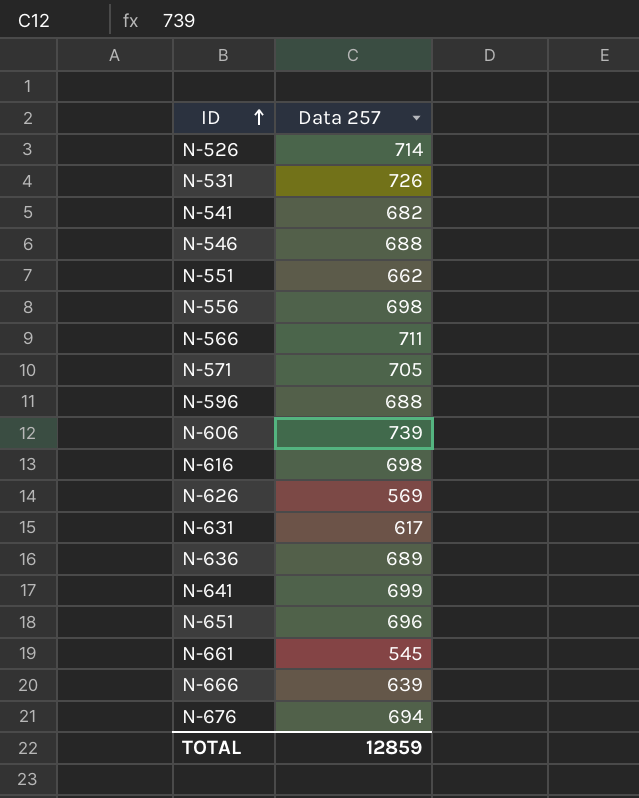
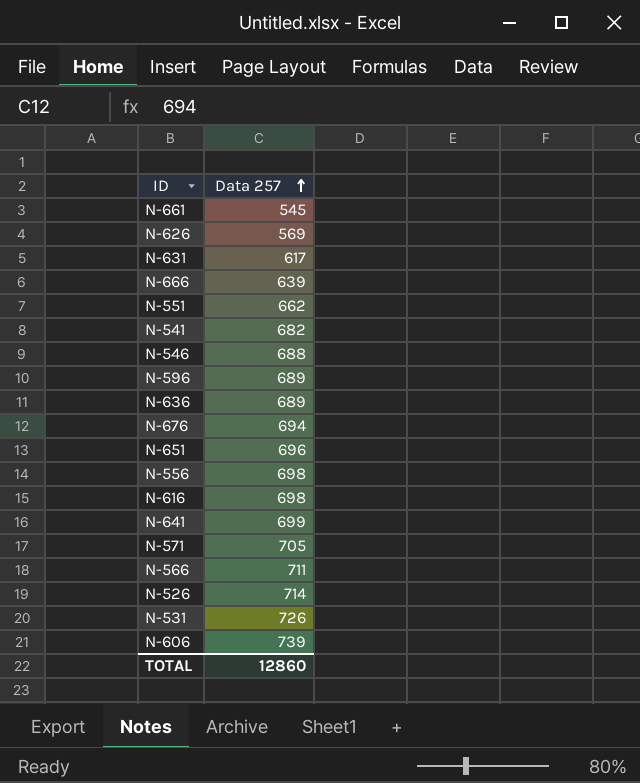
row order: ID ascending -> Data 257 ascending
N-596 | Data 257: 688 -> 689
TOTAL | Data 257: 12859 -> 12860

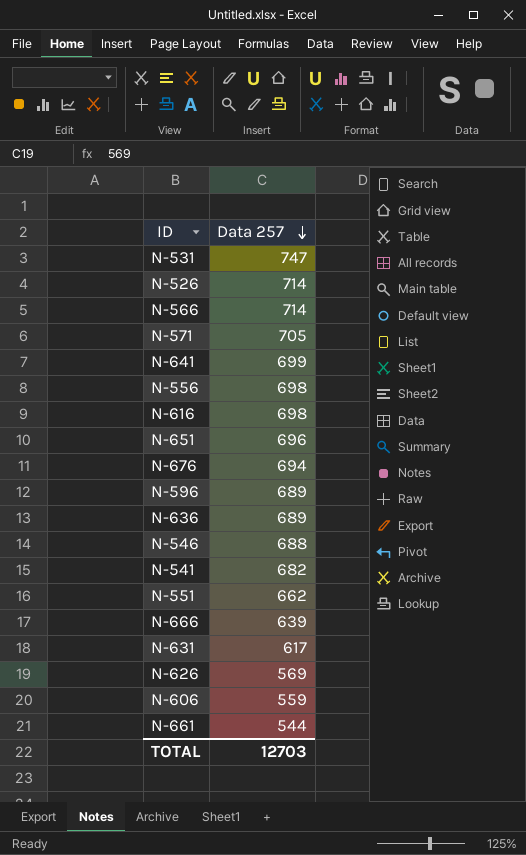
row order: Data 257 ascending -> Data 257 descending
N-531 | Data 257: 726 -> 747
N-566 | Data 257: 711 -> 714
N-606 | Data 257: 739 -> 559
N-661 | Data 257: 545 -> 544
TOTAL | Data 257: 12860 -> 12703

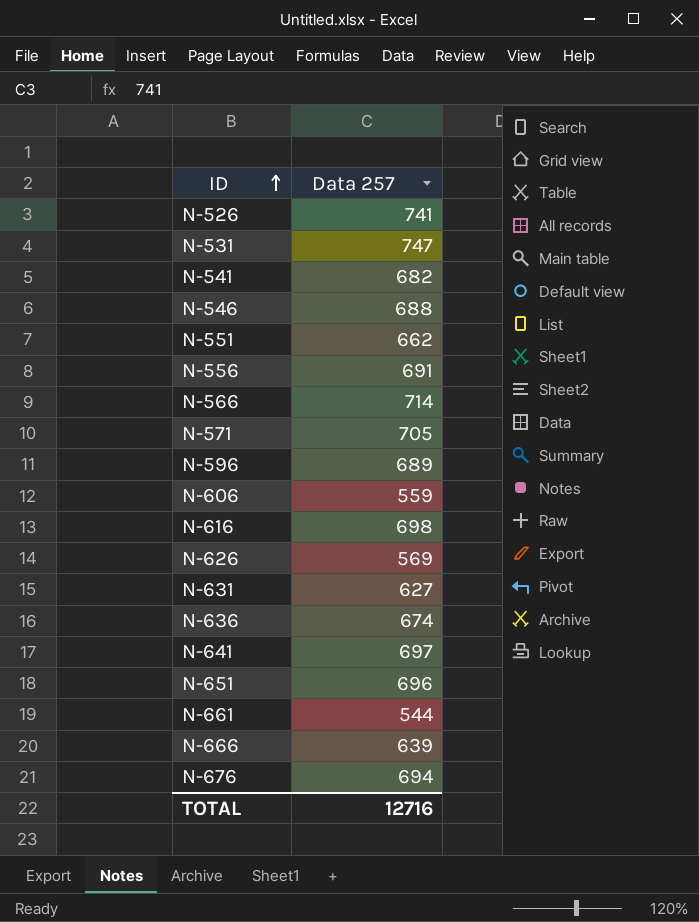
row order: Data 257 descending -> ID ascending
N-526 | Data 257: 714 -> 741
N-556 | Data 257: 698 -> 691
N-631 | Data 257: 617 -> 627
N-636 | Data 257: 689 -> 674
N-641 | Data 257: 699 -> 697
TOTAL | Data 257: 12703 -> 12716

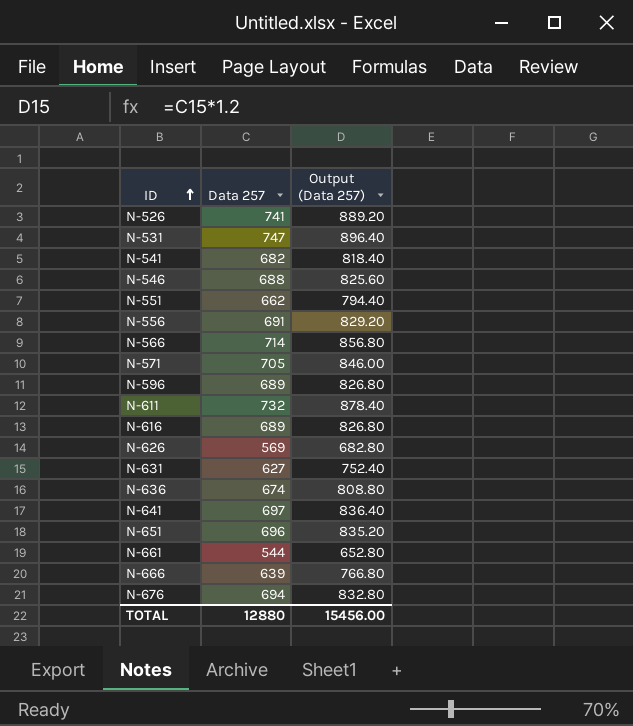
column Output (Data 257) | formula: none -> [Data 257] * 1.2
row N-606: 559 -> none
row N-611: none -> 732 | 878.40
N-616 | Data 257: 698 -> 689
TOTAL | Data 257: 12716 -> 12880

